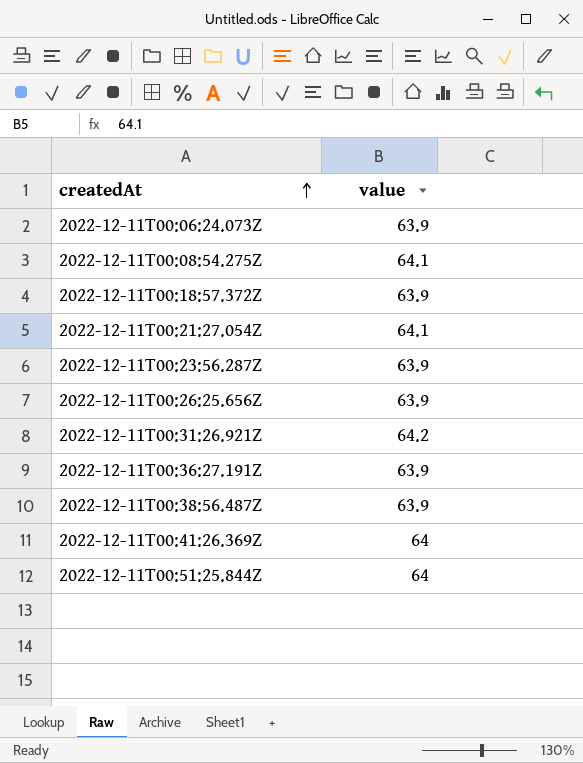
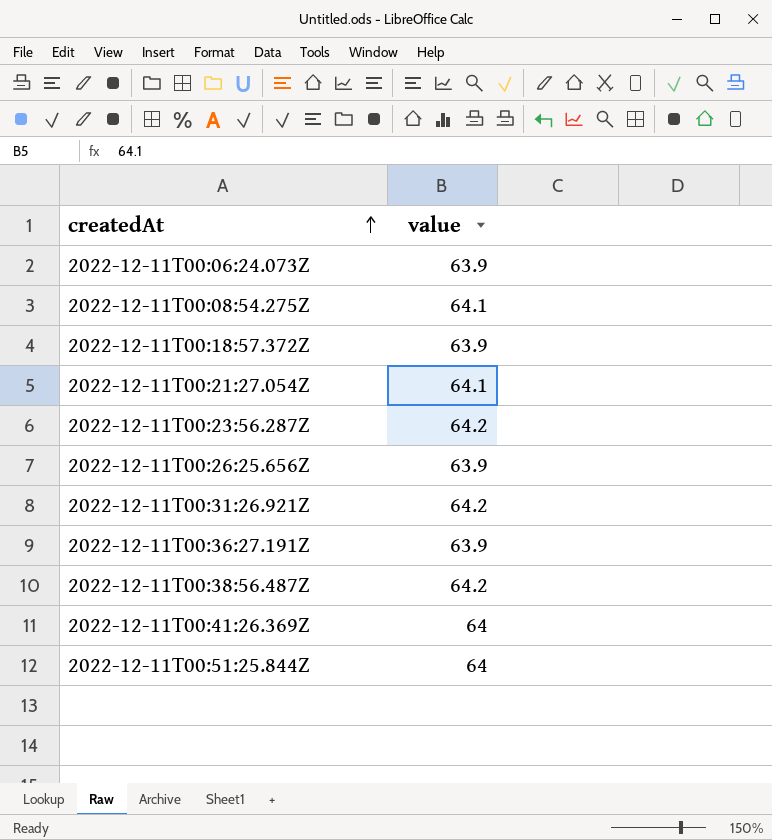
2022-12-11T00:23:56.287Z | value: 63.9 -> 64.2
2022-12-11T00:38:56.487Z | value: 63.9 -> 64.2

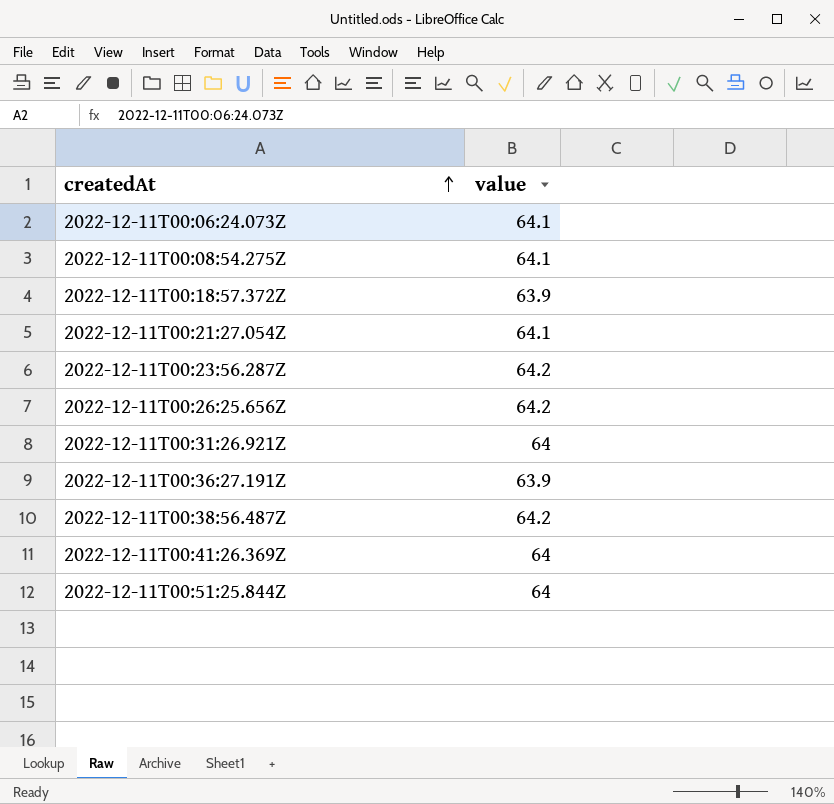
2022-12-11T00:06:24.073Z | value: 63.9 -> 64.1
2022-12-11T00:26:25.656Z | value: 63.9 -> 64.2
2022-12-11T00:31:26.921Z | value: 64.2 -> 64

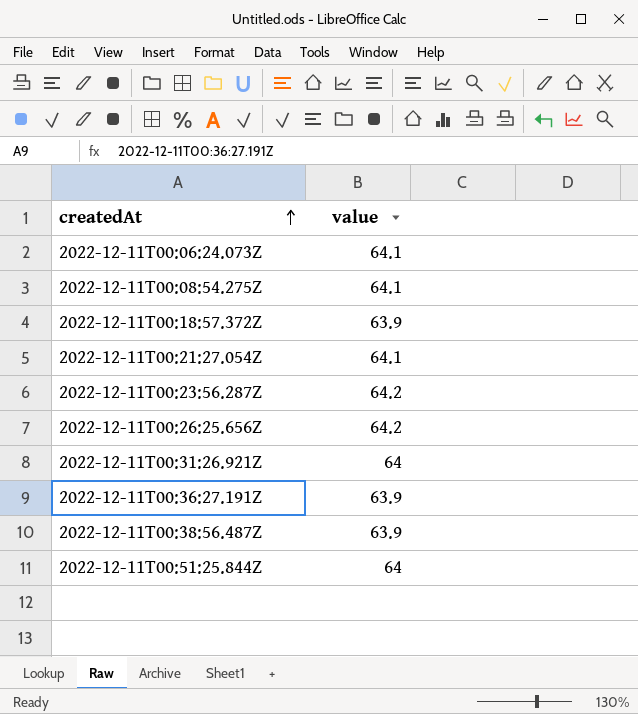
row 2022-12-11T00:41:26.369Z: 64 -> none
2022-12-11T00:38:56.487Z | value: 64.2 -> 63.9

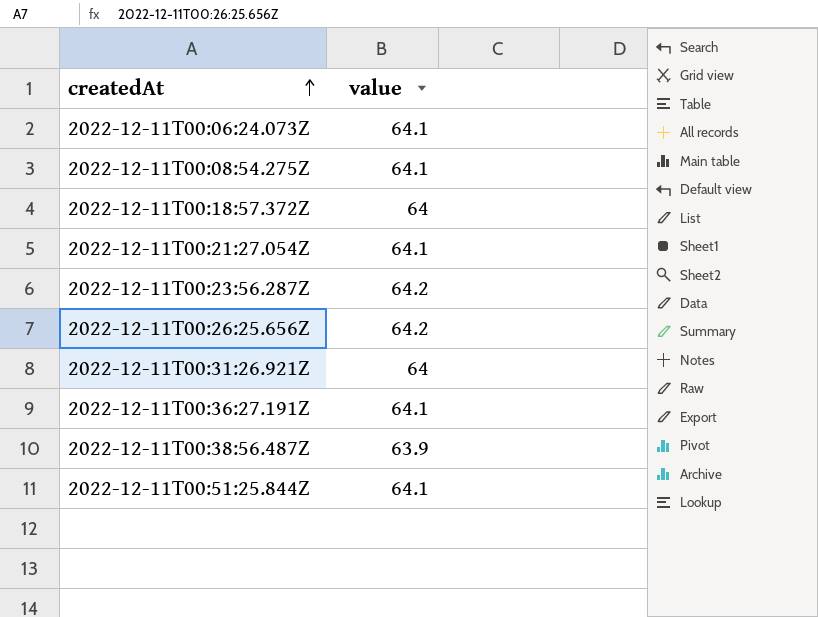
2022-12-11T00:18:57.372Z | value: 63.9 -> 64
2022-12-11T00:36:27.191Z | value: 63.9 -> 64.1
2022-12-11T00:51:25.844Z | value: 64 -> 64.1

